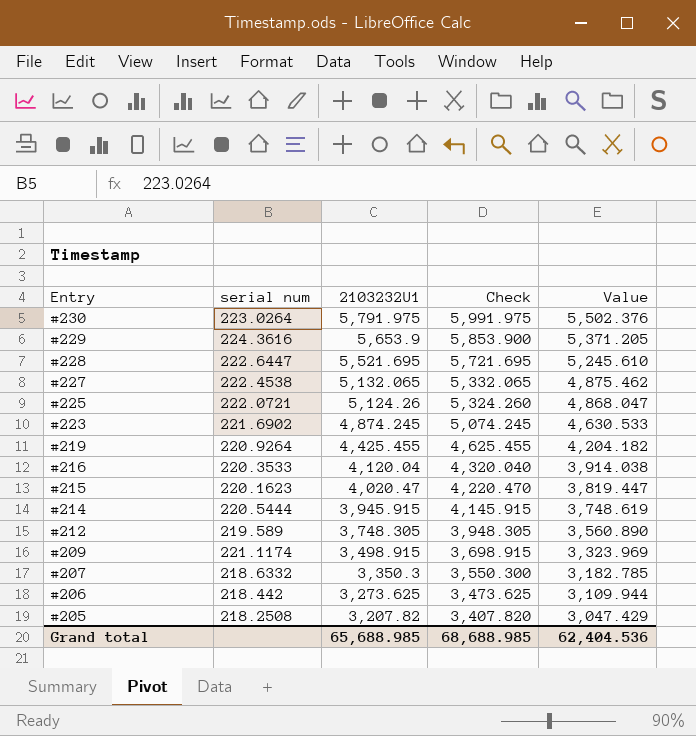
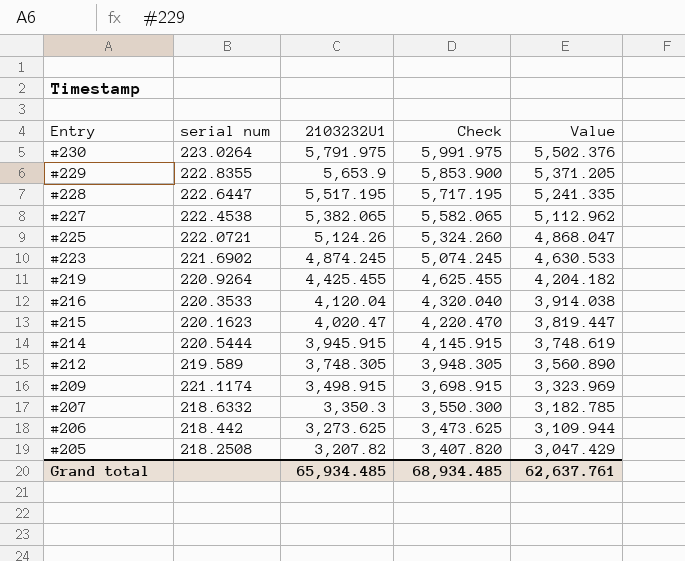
#229 | serial num: 224.3616 -> 222.8355
#228 | 2103232U1: 5,521.695 -> 5,517.195
#228 | Check: 5,721.695 -> 5,717.195
#228 | Value: 5,245.610 -> 5,241.335
#227 | 2103232U1: 5,132.065 -> 5,382.065
#227 | Check: 5,332.065 -> 5,582.065
#227 | Value: 4,875.462 -> 5,112.962
Grand total | 2103232U1: 65,688.985 -> 65,934.485
Grand total | Check: 68,688.985 -> 68,934.485
Grand total | Value: 62,404.536 -> 62,637.761

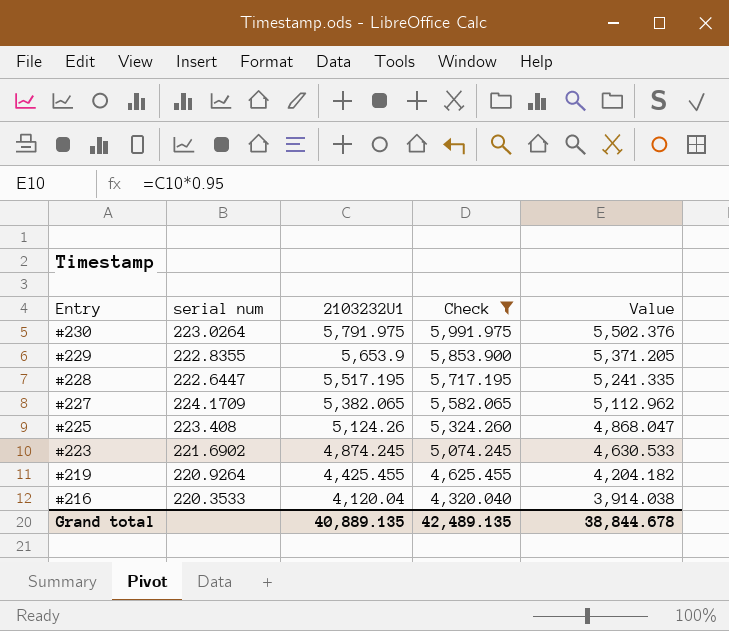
filter: none -> Check >= 4,320.040
#227 | serial num: 222.4538 -> 224.1709
#225 | serial num: 222.0721 -> 223.408
Grand total | 2103232U1: 65,934.485 -> 40,889.135
Grand total | Check: 68,934.485 -> 42,489.135
Grand total | Value: 62,637.761 -> 38,844.678

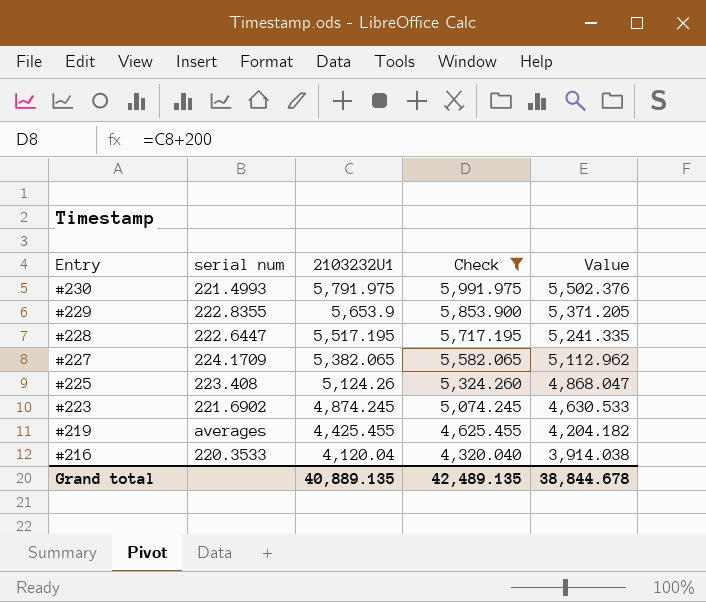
#230 | serial num: 223.0264 -> 221.4993
#219 | serial num: 220.9264 -> averages

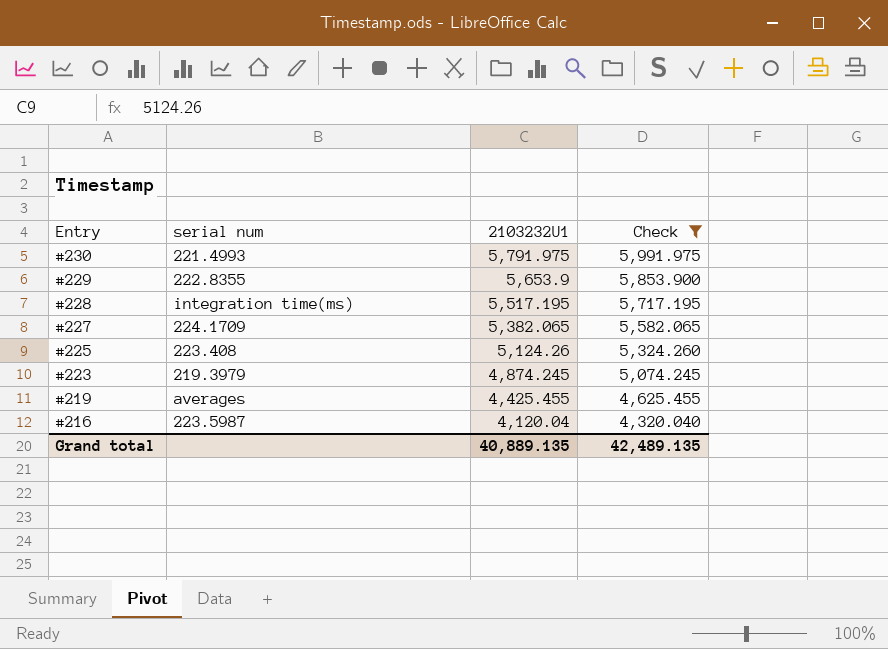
column Value | formula: [2103232U1] * 0.95 -> none
#228 | serial num: 222.6447 -> integration time(ms)
#223 | serial num: 221.6902 -> 219.3979
#216 | serial num: 220.3533 -> 223.5987

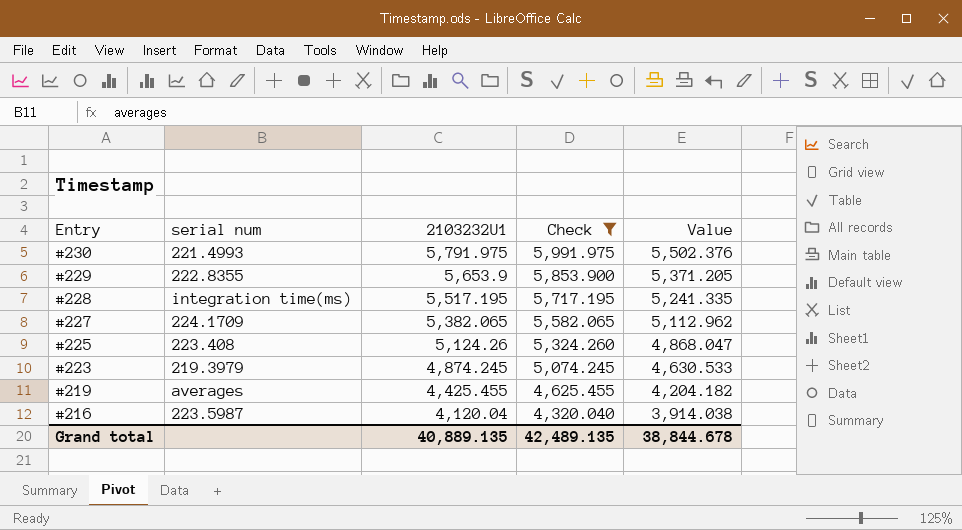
column Value | formula: none -> [2103232U1] * 0.95

